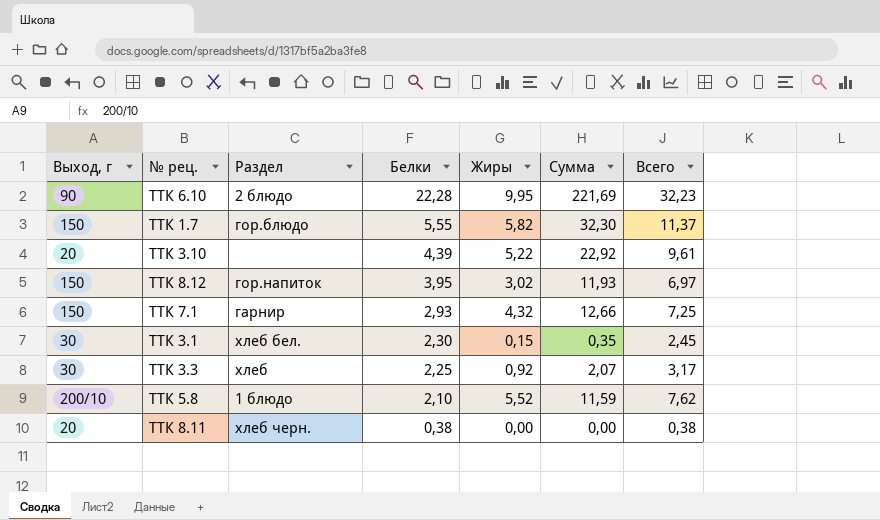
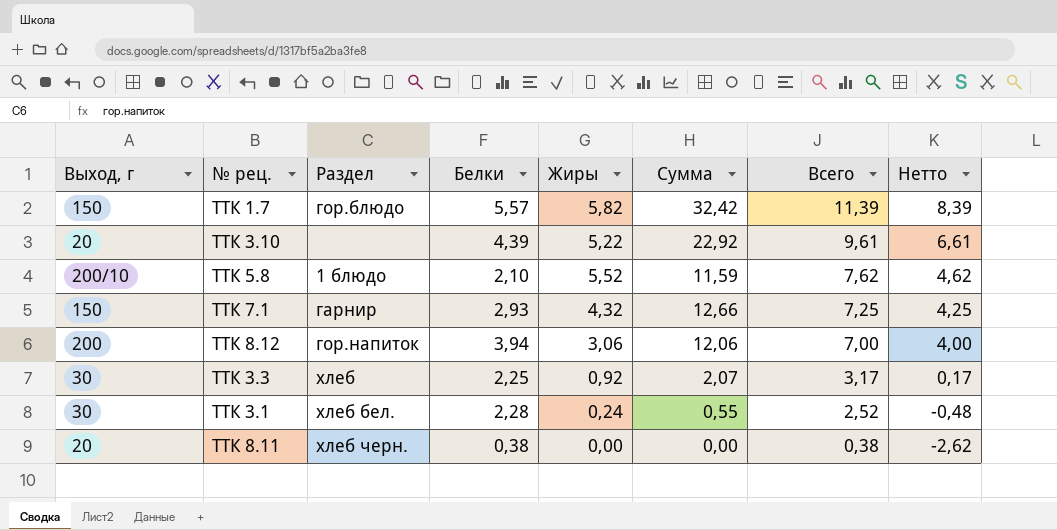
row order: Белки descending -> Всего descending
column Нетто | formula: none -> [Всего] - 3
row ТТК 6.10: 90 | 2 блюдо | 22,28 | 9,95 | 221,69 | 32,23 -> none
ТТК 1.7 | Белки: 5,55 -> 5,57
ТТК 1.7 | Сумма: 32,30 -> 32,42
ТТК 1.7 | Всего: 11,37 -> 11,39
ТТК 8.12 | Выход, г: 150 -> 200
ТТК 8.12 | Белки: 3,95 -> 3,94
ТТК 8.12 | Жиры: 3,02 -> 3,06
ТТК 8.12 | Сумма: 11,93 -> 12,06
ТТК 8.12 | Всего: 6,97 -> 7,00
ТТК 3.1 | Белки: 2,30 -> 2,28
ТТК 3.1 | Жиры: 0,15 -> 0,24
ТТК 3.1 | Сумма: 0,35 -> 0,55
ТТК 3.1 | Всего: 2,45 -> 2,52

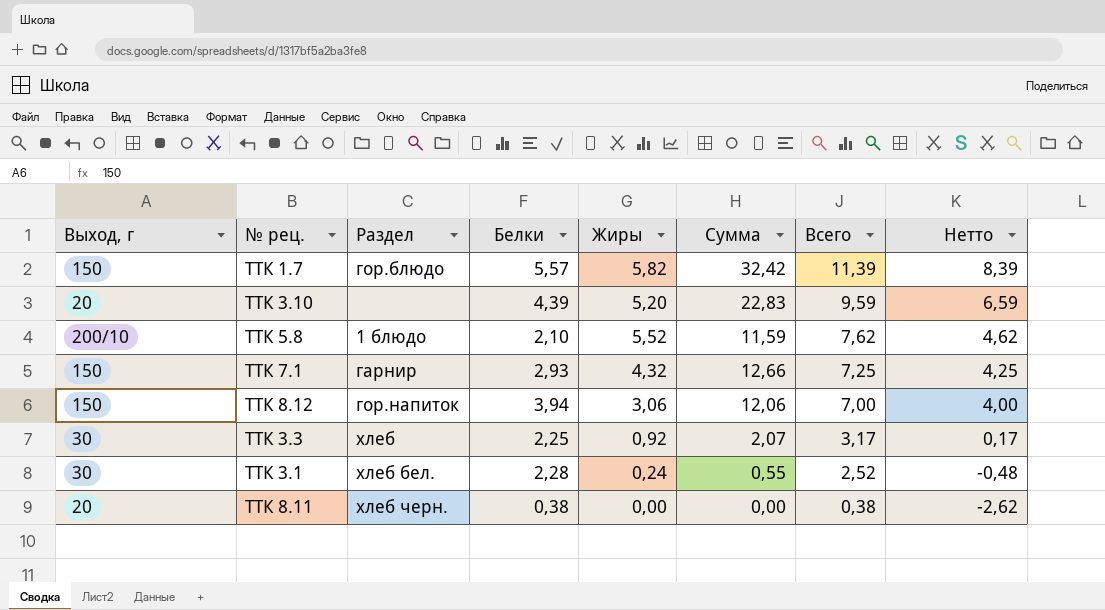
ТТК 3.10 | Жиры: 5,22 -> 5,20
ТТК 3.10 | Сумма: 22,92 -> 22,83
ТТК 3.10 | Всего: 9,61 -> 9,59
ТТК 3.10 | Нетто: 6,61 -> 6,59
ТТК 8.12 | Выход, г: 200 -> 150

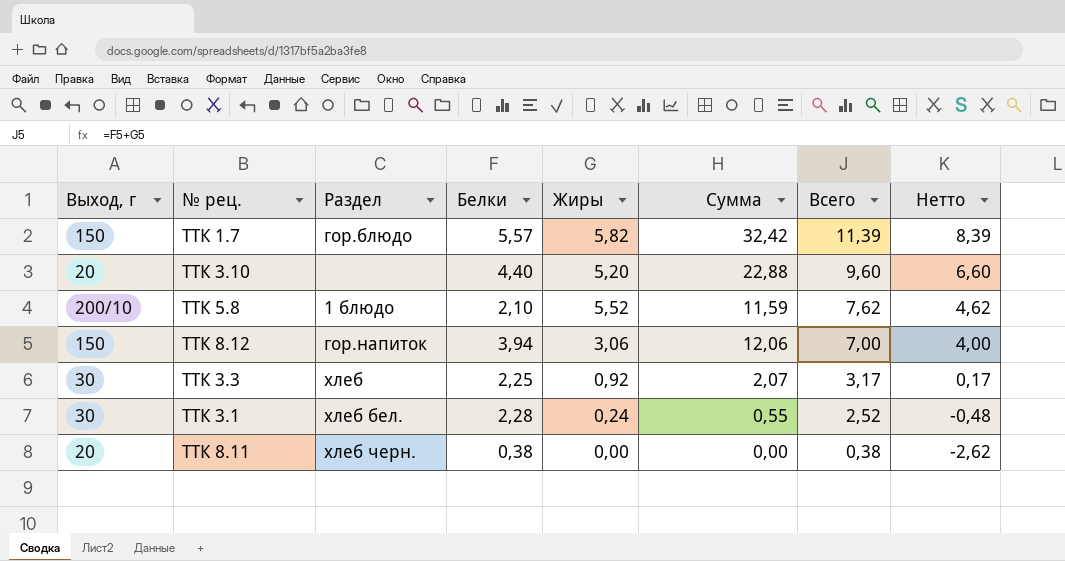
row ТТК 7.1: 150 | гарнир | 2,93 | 4,32 | 12,66 | 7,25 | 4,25 -> none
ТТК 3.10 | Белки: 4,39 -> 4,40
ТТК 3.10 | Сумма: 22,83 -> 22,88
ТТК 3.10 | Всего: 9,59 -> 9,60
ТТК 3.10 | Нетто: 6,59 -> 6,60

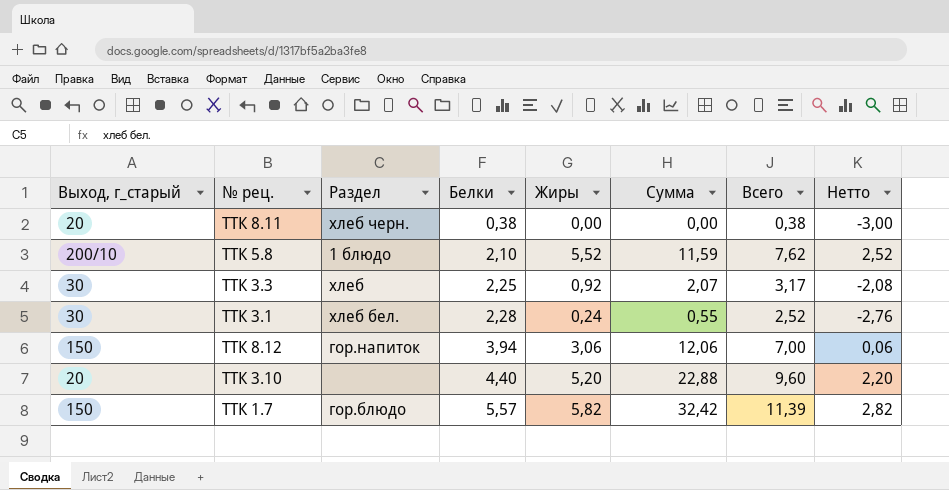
row order: Всего descending -> Белки ascending
column name: Выход, г -> Выход, г_старый
column Нетто | formula: [Всего] - 3 -> [Жиры] - 3

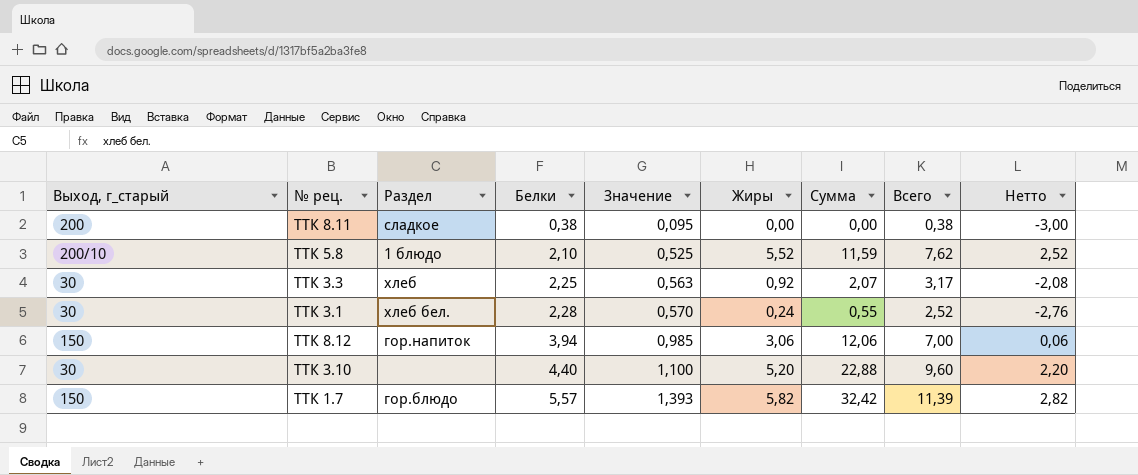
column Значение | formula: none -> [Белки] * 0,25
ТТК 8.11 | Выход, г_старый: 20 -> 200
ТТК 8.11 | Раздел: хлеб черн. -> сладкое
ТТК 3.10 | Выход, г_старый: 20 -> 30

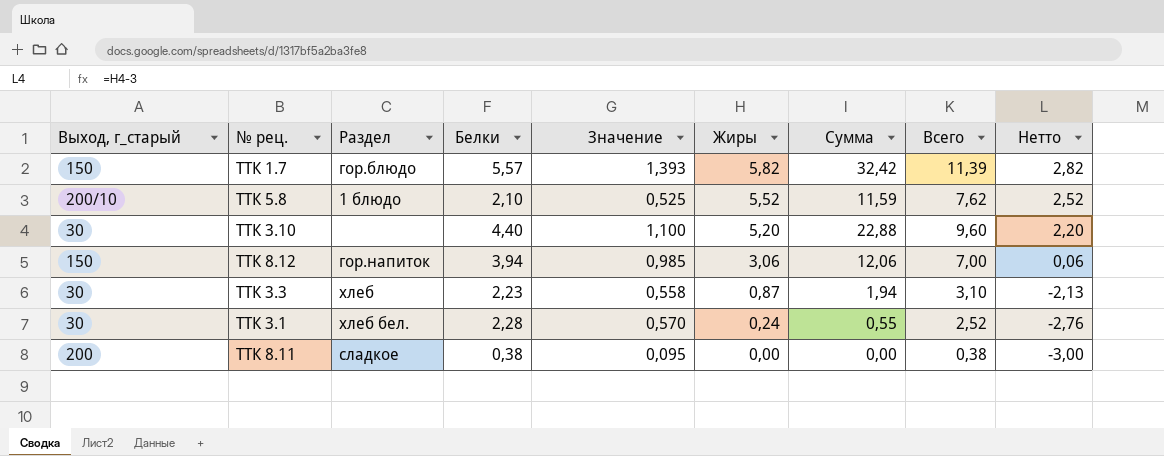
row order: Белки ascending -> Жиры descending
ТТК 3.3 | Белки: 2,25 -> 2,23
ТТК 3.3 | Значение: 0,563 -> 0,558
ТТК 3.3 | Жиры: 0,92 -> 0,87
ТТК 3.3 | Сумма: 2,07 -> 1,94
ТТК 3.3 | Всего: 3,17 -> 3,10
ТТК 3.3 | Нетто: -2,08 -> -2,13

